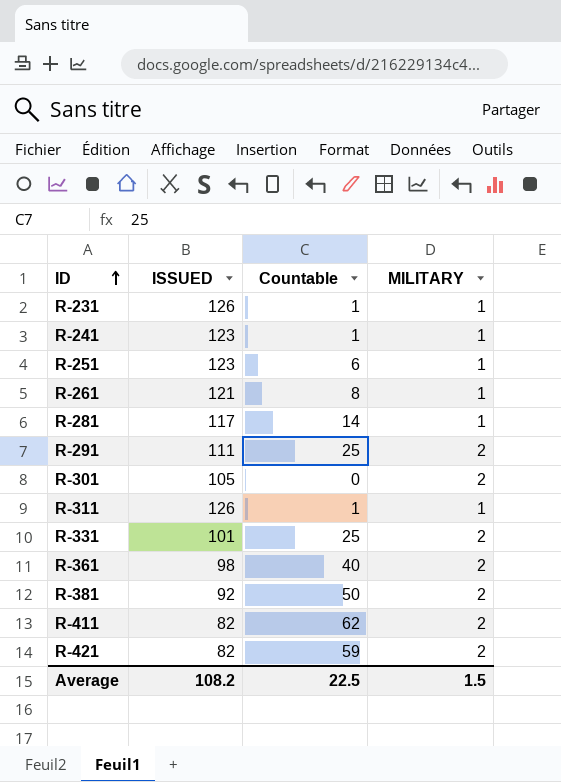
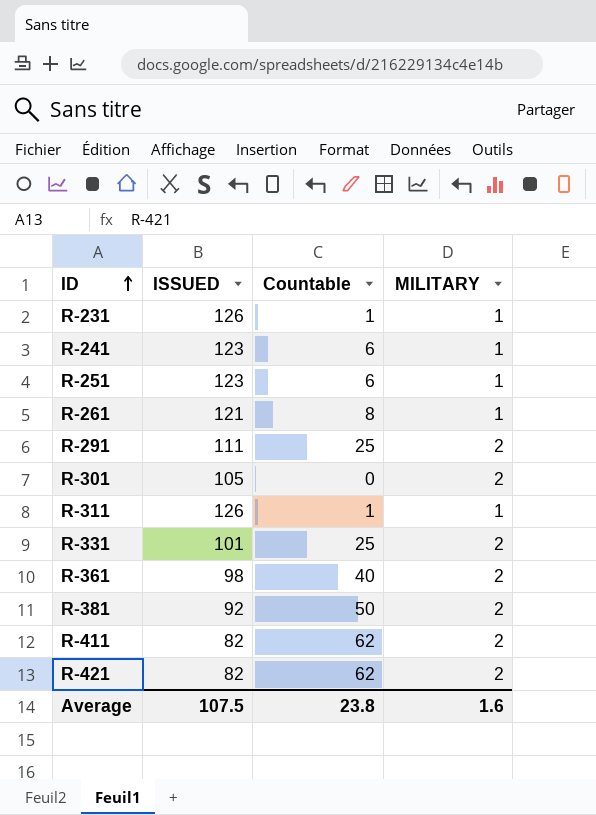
row R-281: 117 | 14 | 1 -> none
R-241 | Countable: 1 -> 6
R-421 | Countable: 59 -> 62
Average | ISSUED: 108.2 -> 107.5
Average | Countable: 22.5 -> 23.8
Average | MILITARY: 1.5 -> 1.6

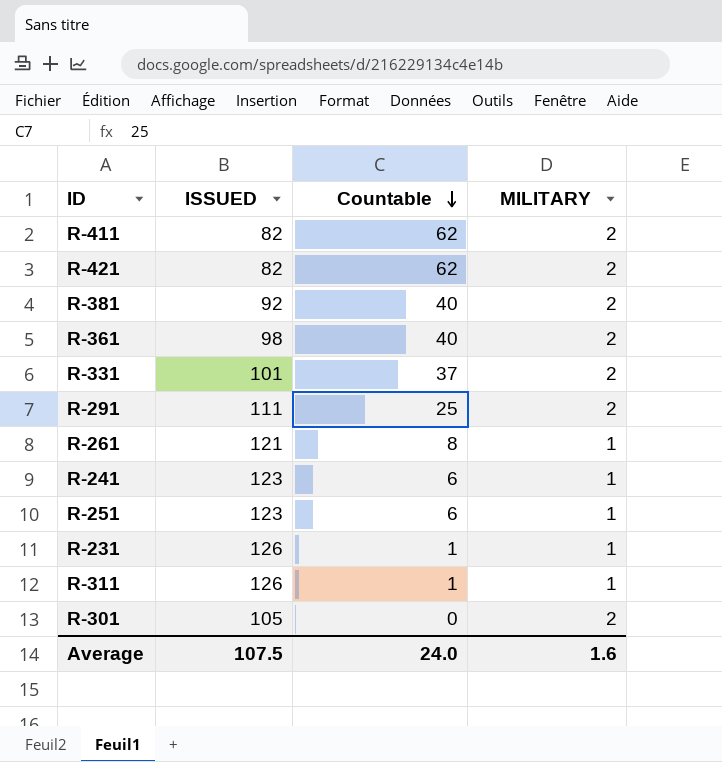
row order: ID ascending -> Countable descending
R-381 | Countable: 50 -> 40
R-331 | Countable: 25 -> 37
Average | Countable: 23.8 -> 24.0

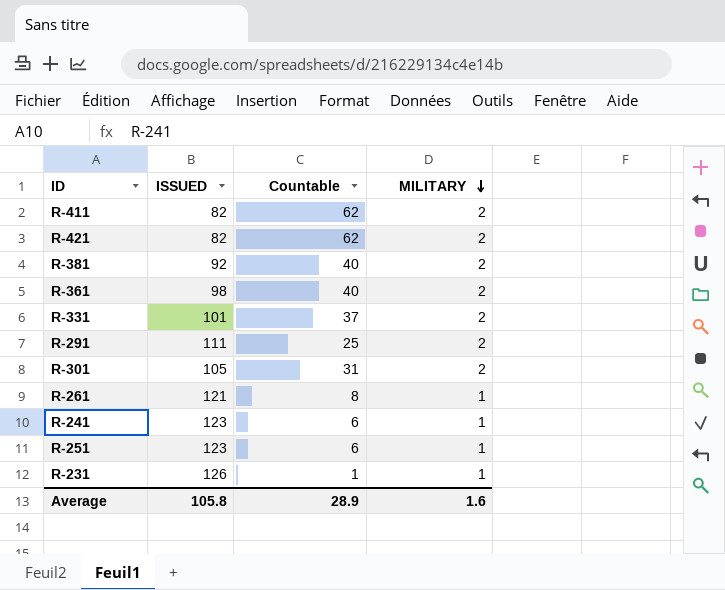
row order: Countable descending -> MILITARY descending
row R-311: 126 | 1 | 1 -> none
R-301 | Countable: 0 -> 31
Average | ISSUED: 107.5 -> 105.8
Average | Countable: 24.0 -> 28.9

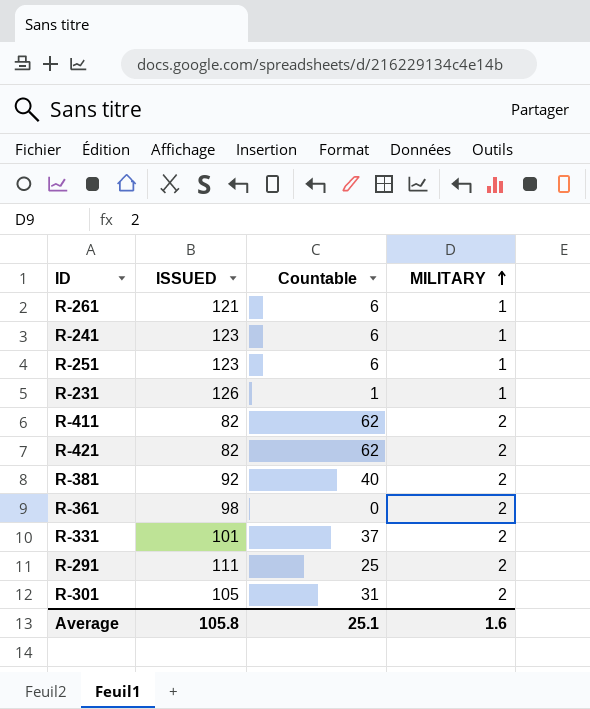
row order: MILITARY descending -> MILITARY ascending
R-261 | Countable: 8 -> 6
R-361 | Countable: 40 -> 0
Average | Countable: 28.9 -> 25.1

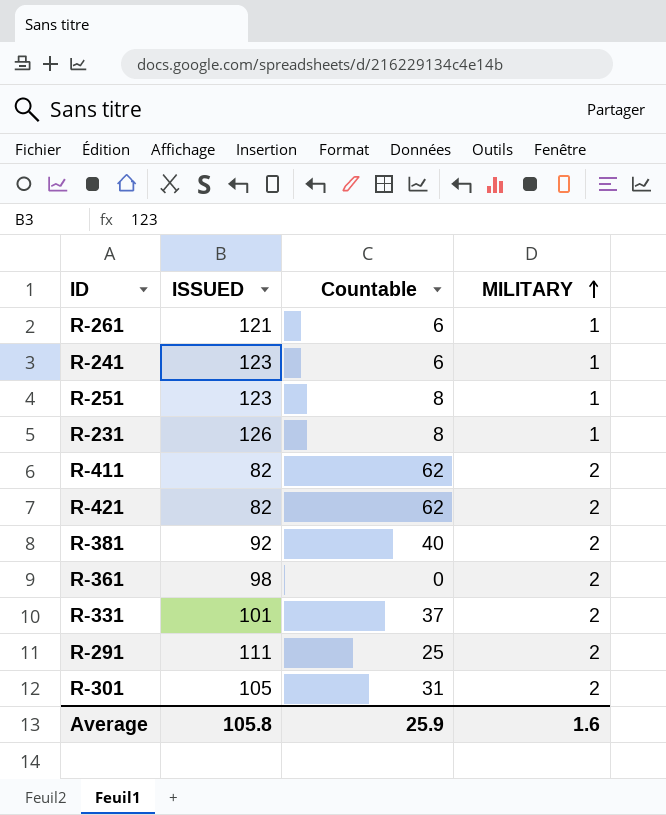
R-251 | Countable: 6 -> 8
R-231 | Countable: 1 -> 8
Average | Countable: 25.1 -> 25.9

